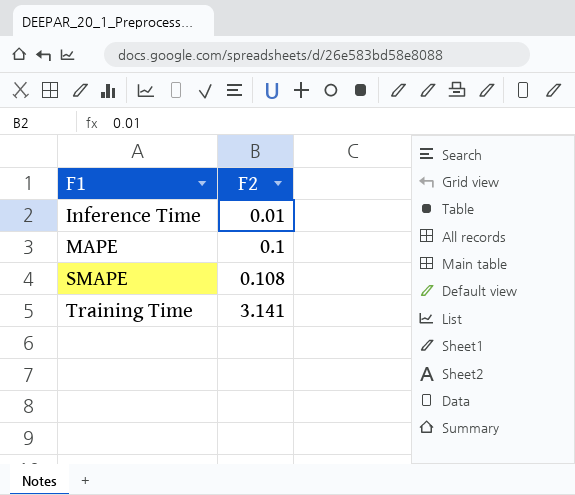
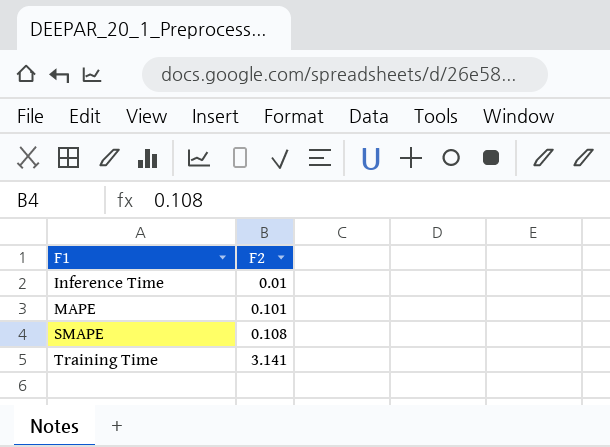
MAPE | F2: 0.1 -> 0.101

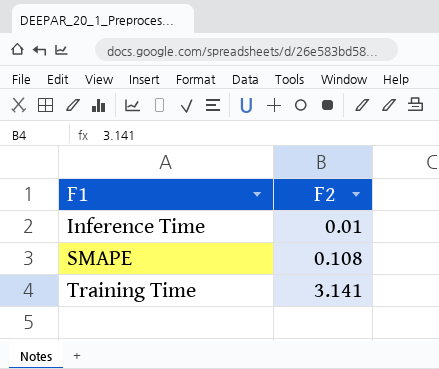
row MAPE: 0.101 -> none

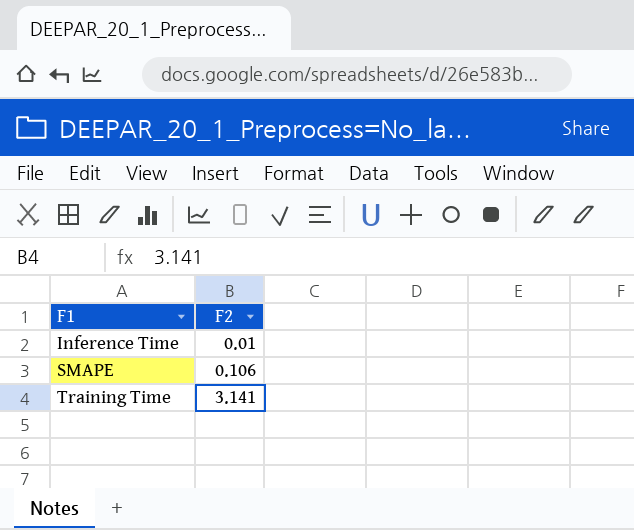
SMAPE | F2: 0.108 -> 0.106

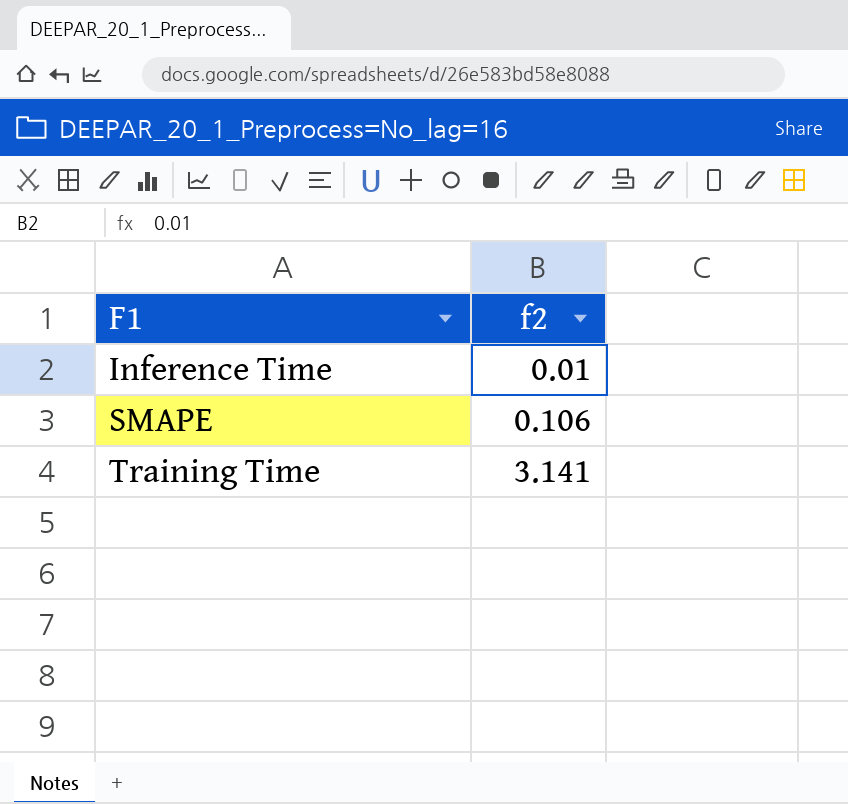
column name: F2 -> f2

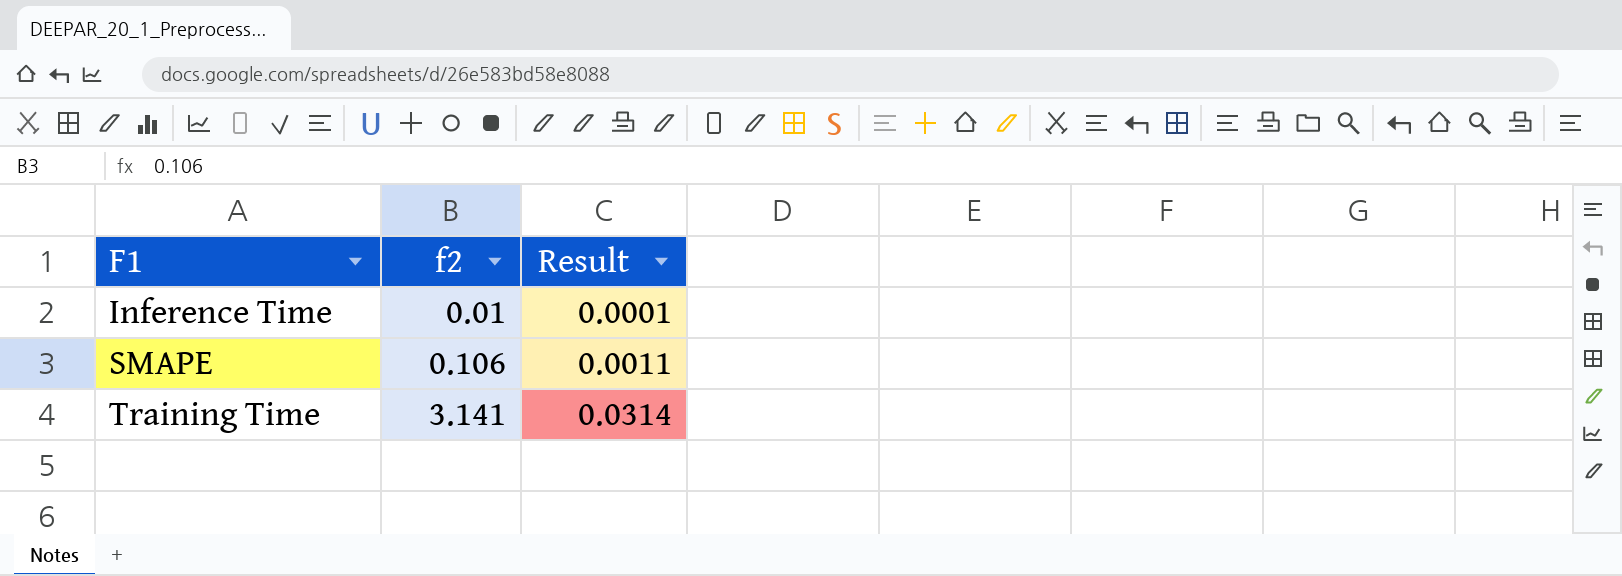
column Result | formula: none -> [f2] * 0.01

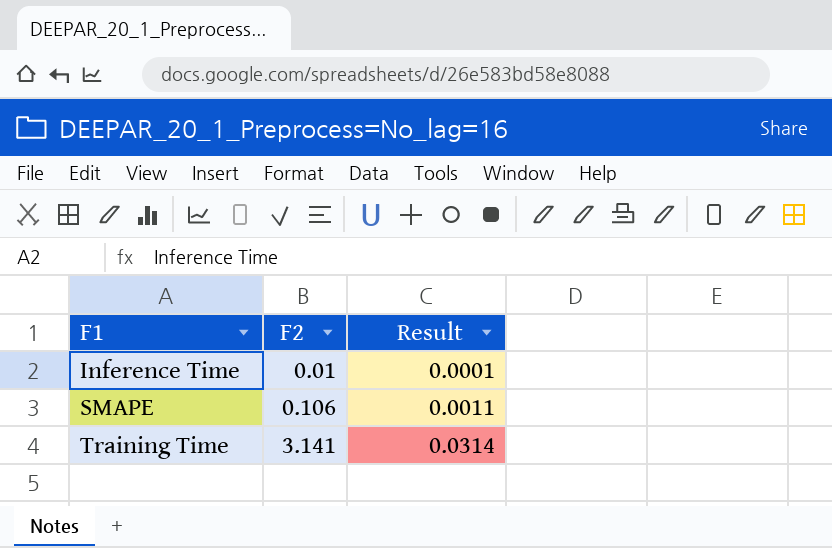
column name: f2 -> F2

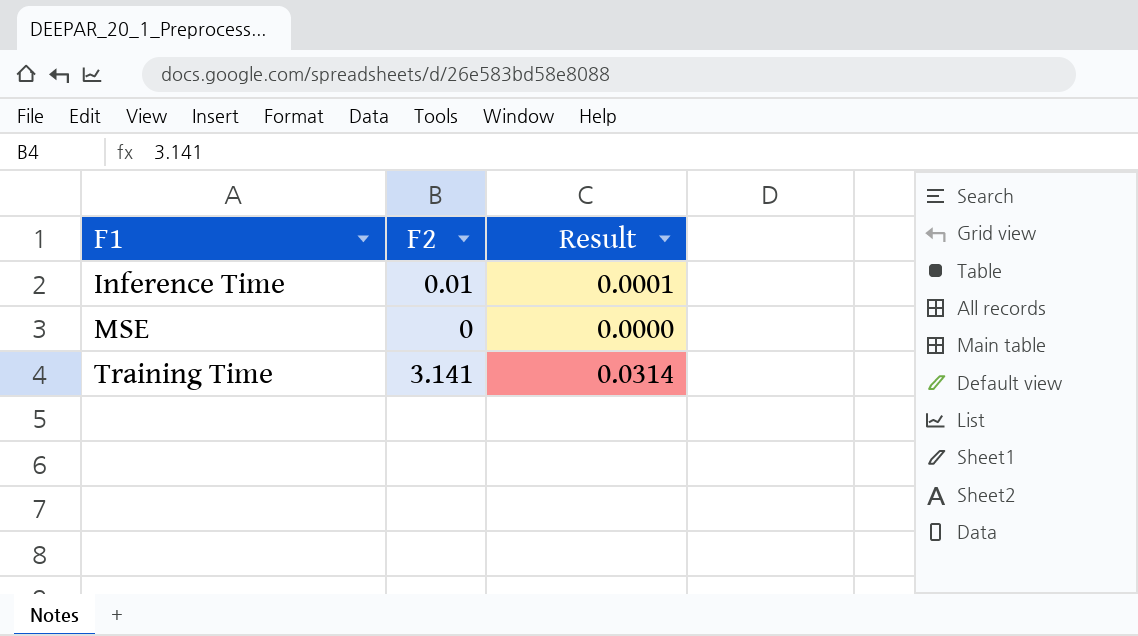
row SMAPE: 0.106 | 0.0011 -> none
row MSE: none -> 0 | 0.0000

